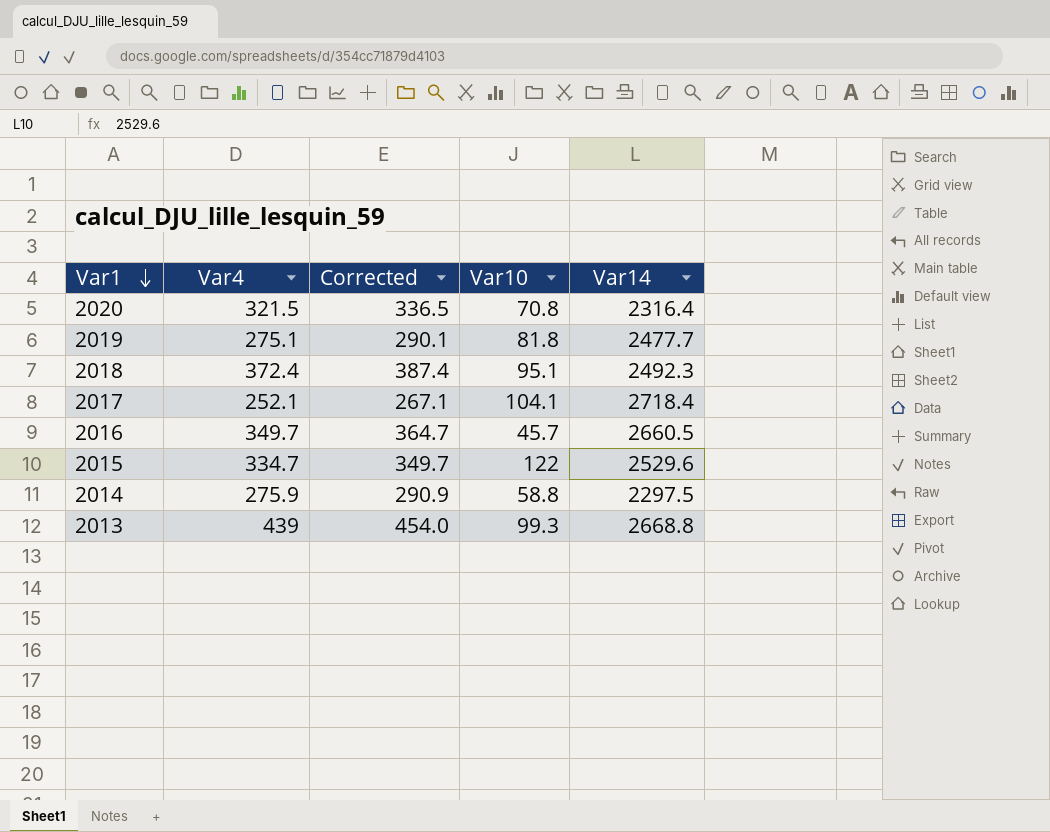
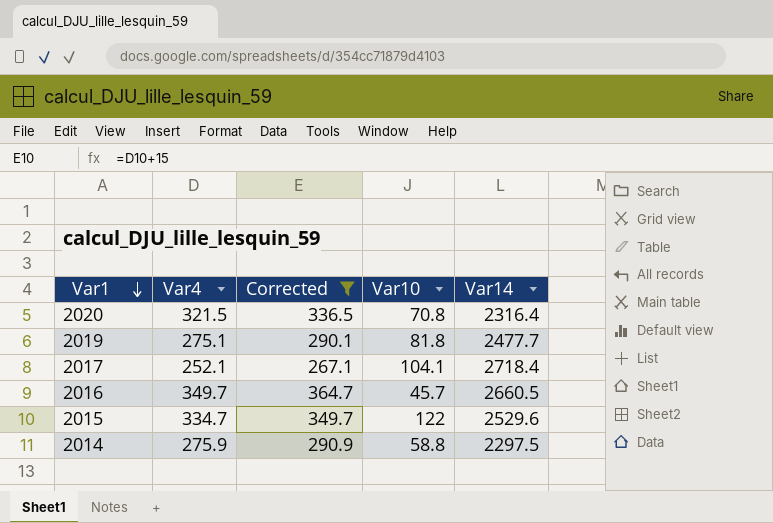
filter: none -> Corrected <= 364.7

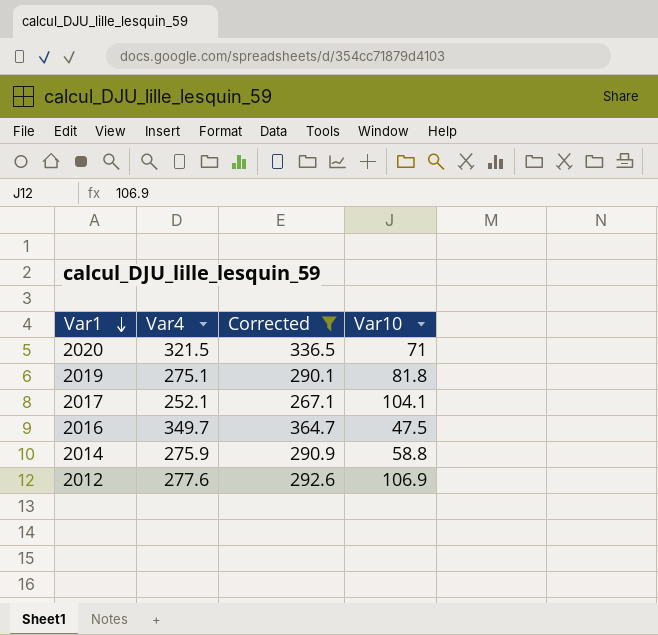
column Var14 | position: 5 -> none
row 2015: 334.7 | 349.7 | 122 | 2529.6 -> none
2020 | Var10: 70.8 -> 71
2016 | Var10: 45.7 -> 47.5
row 2012: none -> 277.6 | 292.6 | 106.9

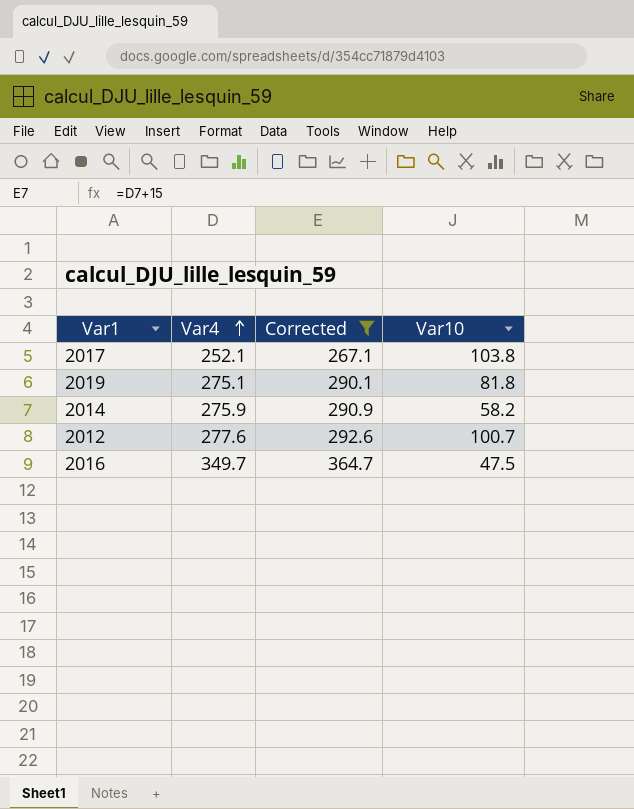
row order: Var1 descending -> Var4 ascending
row 2020: 321.5 | 336.5 | 71 -> none
2017 | Var10: 104.1 -> 103.8
2014 | Var10: 58.8 -> 58.2
2012 | Var10: 106.9 -> 100.7

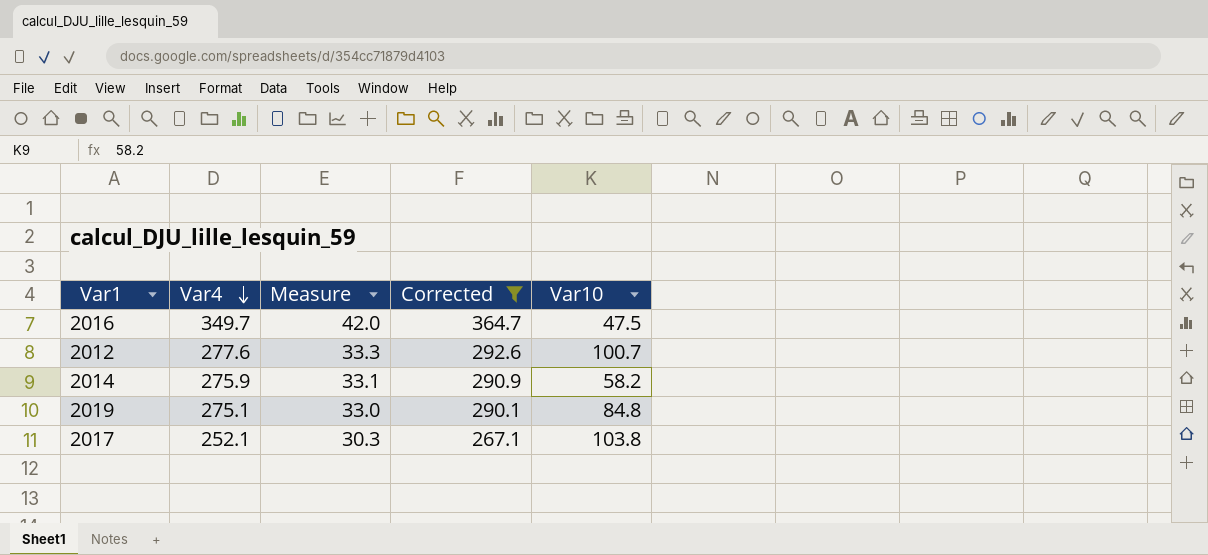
row order: Var4 ascending -> Var4 descending
column Measure | formula: none -> [Var4] * 0.12
2019 | Var10: 81.8 -> 84.8

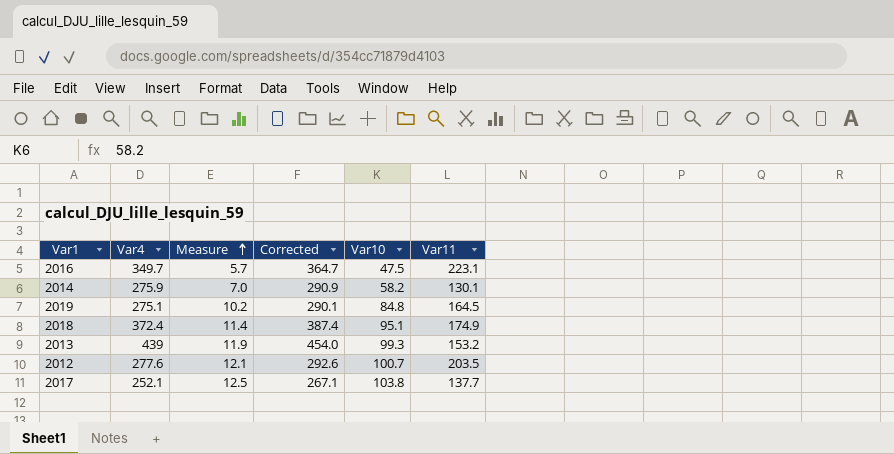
filter: Corrected <= 364.7 -> none
row order: Var4 descending -> Measure ascending
column Measure | formula: [Var4] * 0.12 -> [Var10] * 0.12
column Var11 | position: none -> 6

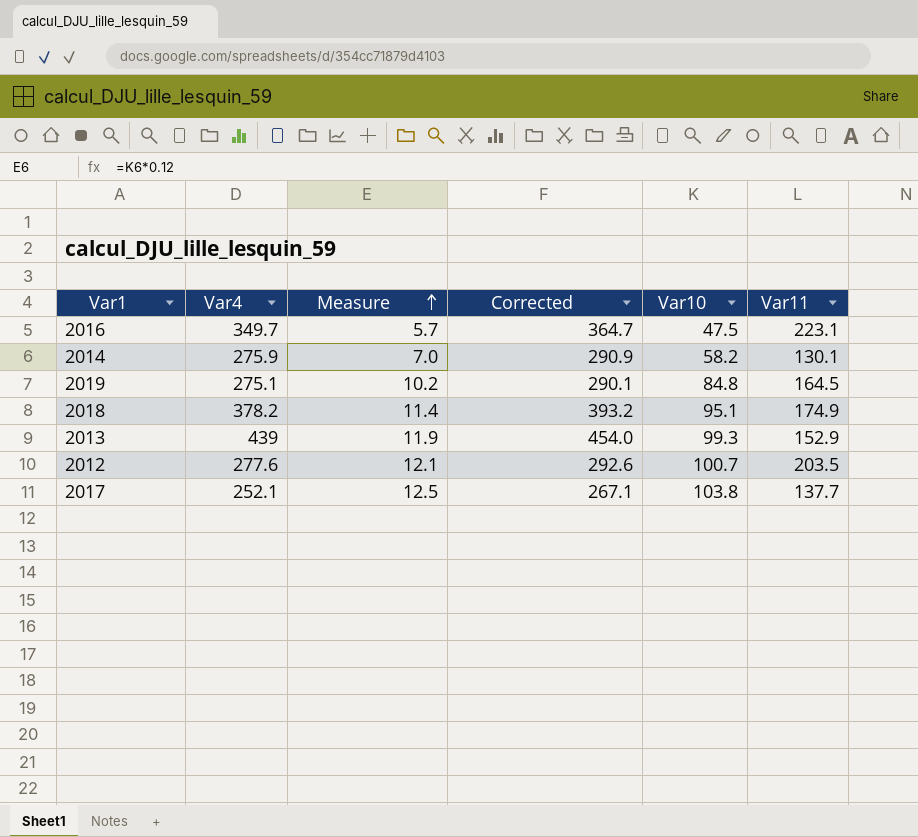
2018 | Var4: 372.4 -> 378.2
2018 | Corrected: 387.4 -> 393.2
2013 | Var11: 153.2 -> 152.9

